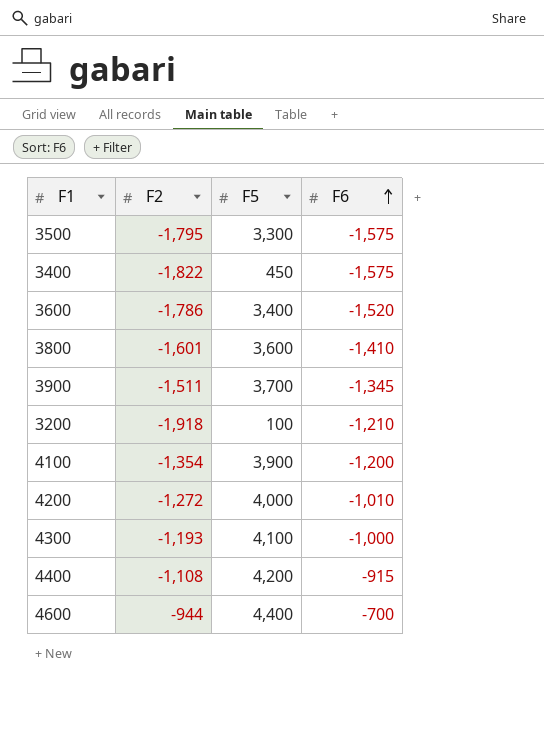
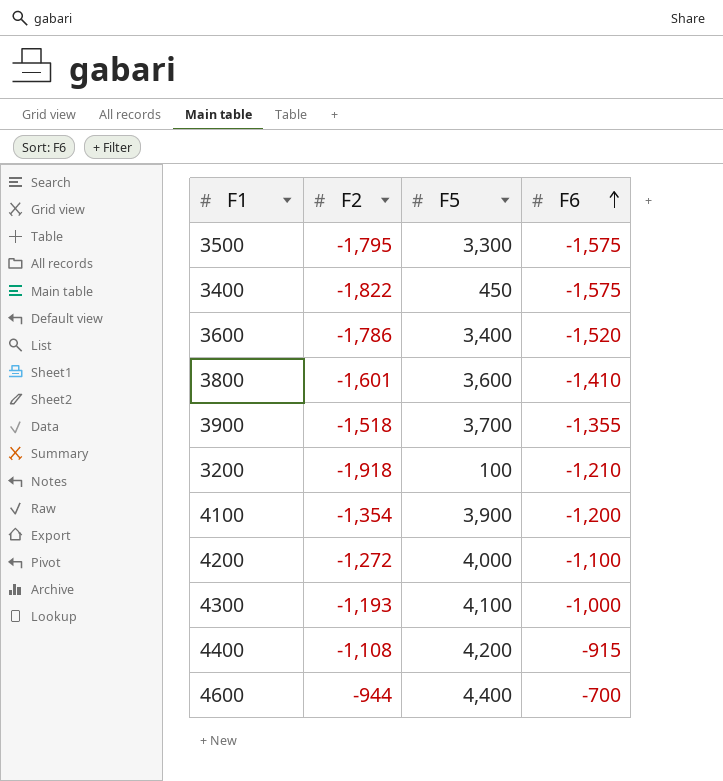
3900 | F2: -1,511 -> -1,518
3900 | F6: -1,345 -> -1,355
4200 | F6: -1,010 -> -1,100

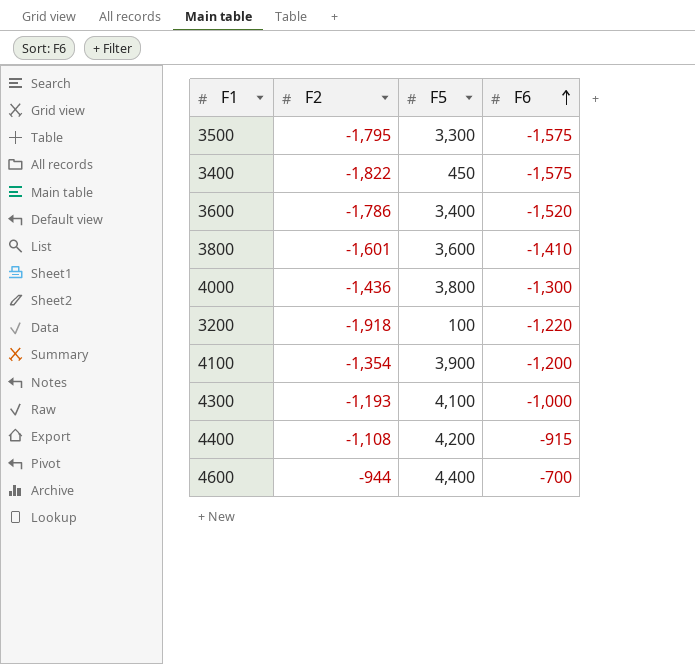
row 3900: -1,518 | 3,700 | -1,355 -> none
row 4200: -1,272 | 4,000 | -1,100 -> none
row 4000: none -> -1,436 | 3,800 | -1,300
3200 | F6: -1,210 -> -1,220

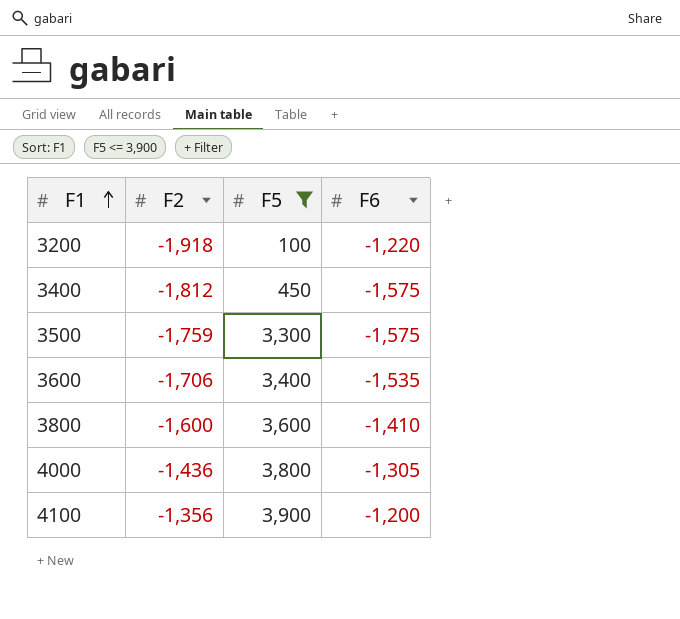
filter: none -> F5 <= 3,900
row order: F6 ascending -> F1 ascending
3400 | F2: -1,822 -> -1,812
3500 | F2: -1,795 -> -1,759
3600 | F2: -1,786 -> -1,706
3600 | F6: -1,520 -> -1,535
3800 | F2: -1,601 -> -1,600
4000 | F6: -1,300 -> -1,305
4100 | F2: -1,354 -> -1,356

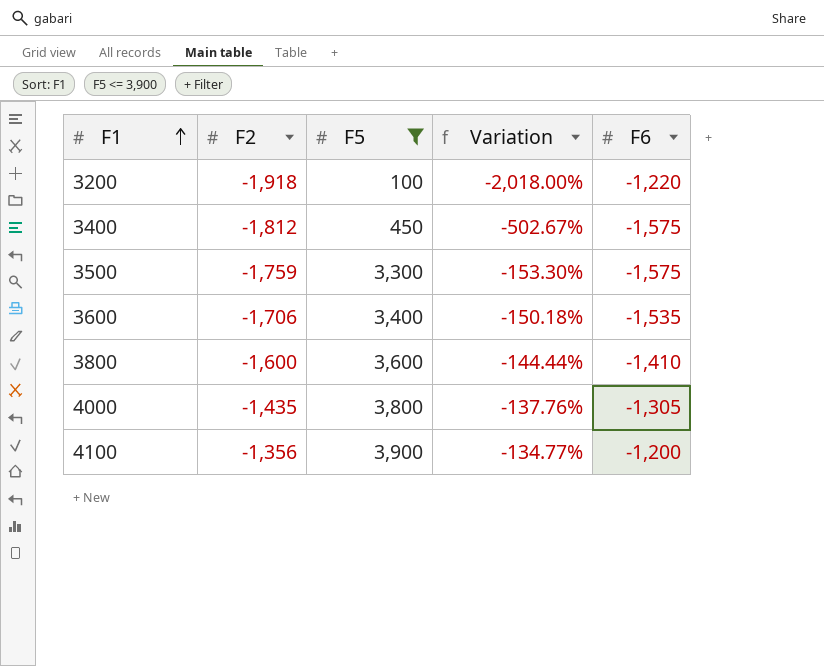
column Variation | formula: none -> ([F2] - [F5]) / [F5]
4000 | F2: -1,436 -> -1,435

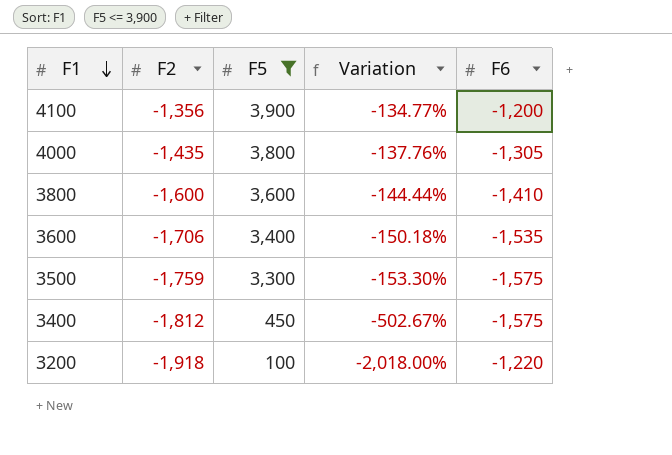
row order: F1 ascending -> F1 descending

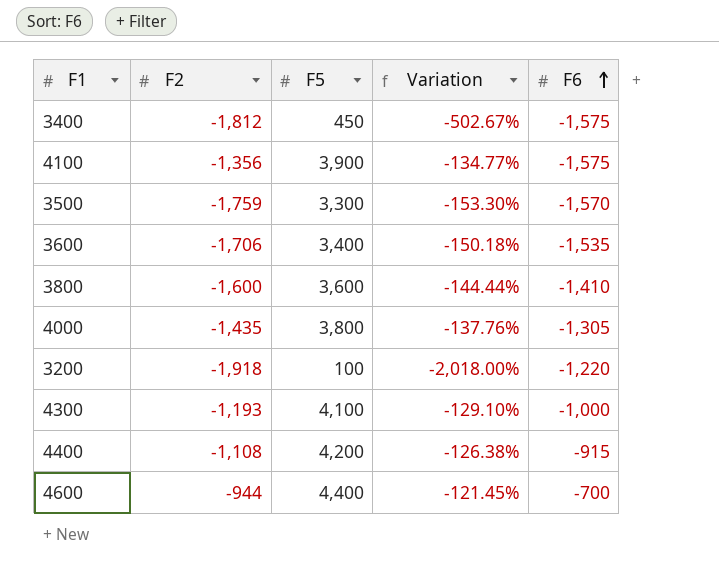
filter: F5 <= 3,900 -> none
row order: F1 descending -> F6 ascending
4100 | F6: -1,200 -> -1,575
3500 | F6: -1,575 -> -1,570

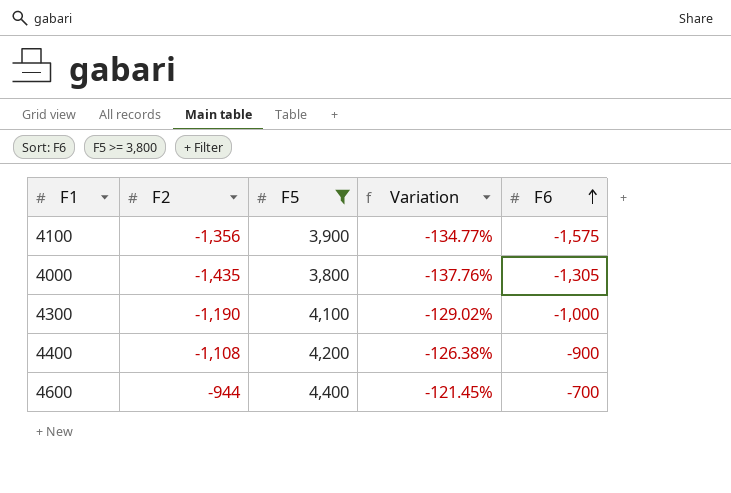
filter: none -> F5 >= 3,800
4300 | F2: -1,193 -> -1,190
4300 | Variation: -129.10% -> -129.02%
4400 | F6: -915 -> -900

